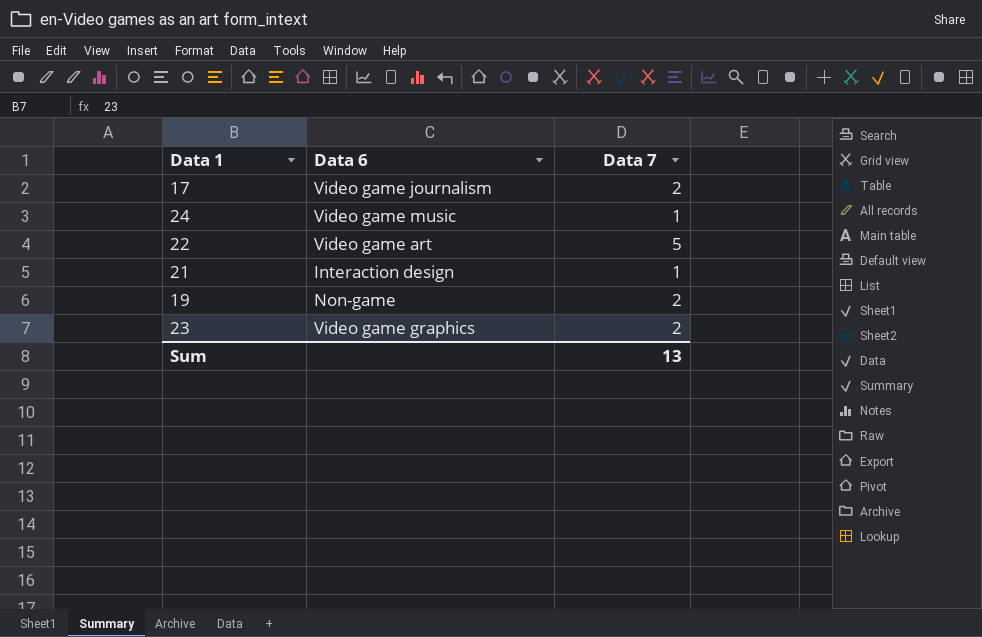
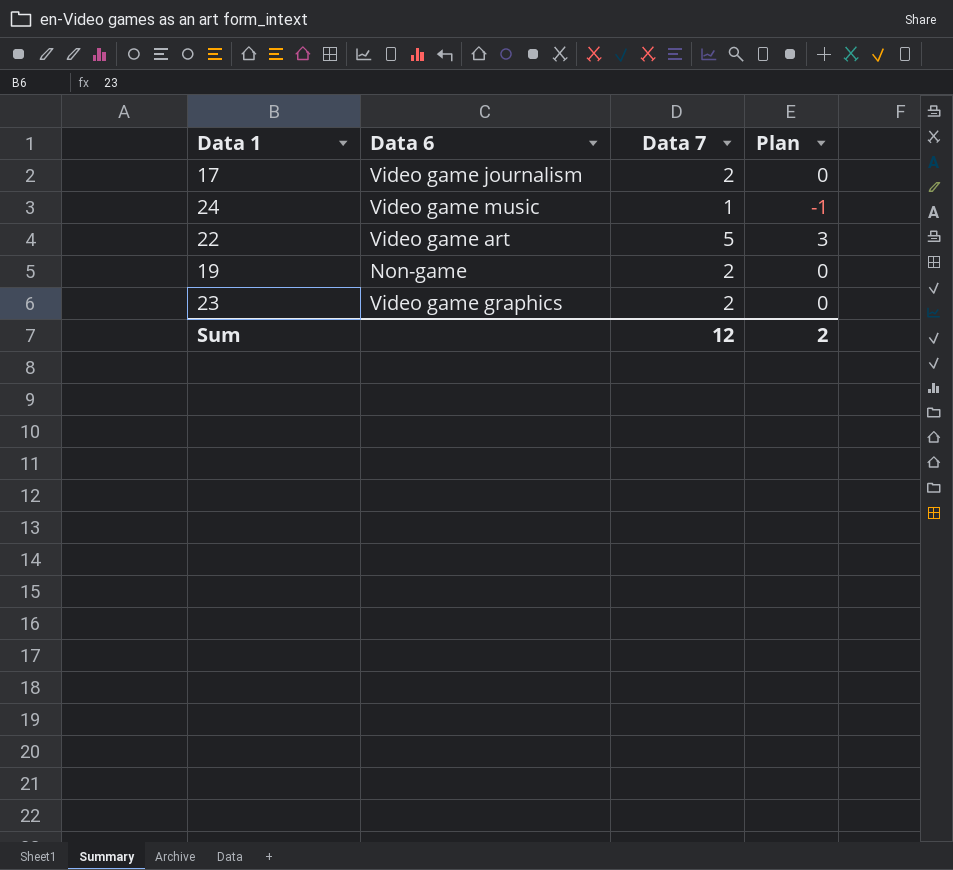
column Plan | formula: none -> [Data 7] - 2
row 21: Interaction design | 1 -> none
Sum | Data 7: 13 -> 12

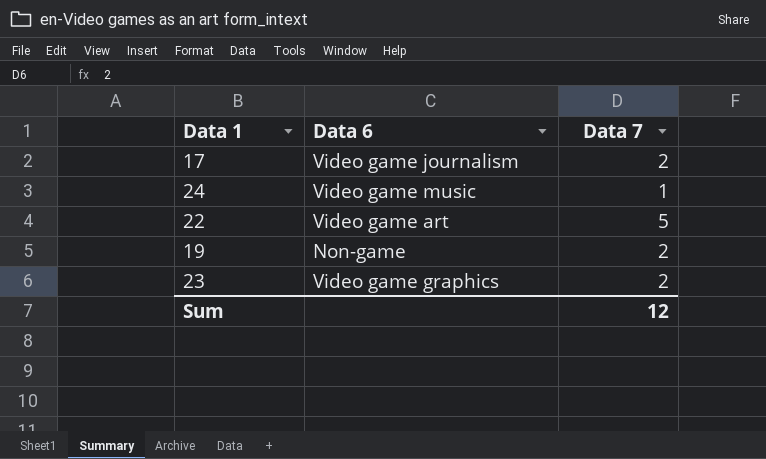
column Plan | formula: [Data 7] - 2 -> none

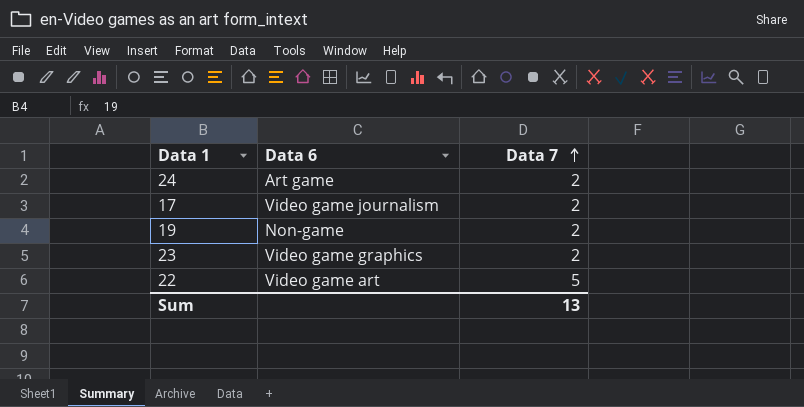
row order: none -> Data 7 ascending
24 | Data 6: Video game music -> Art game
24 | Data 7: 1 -> 2
Sum | Data 7: 12 -> 13

